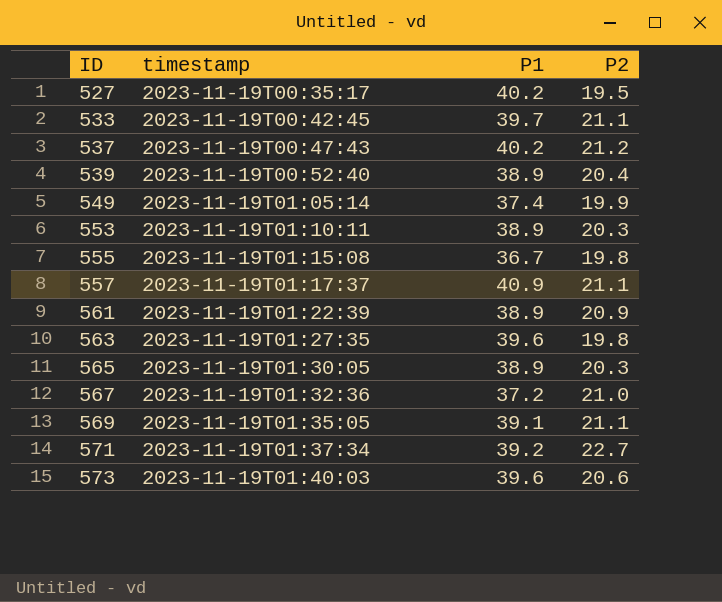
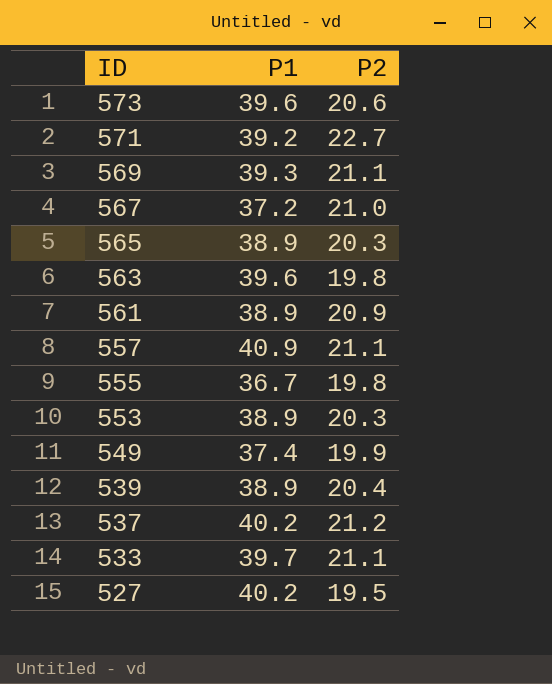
row order: ID ascending -> ID descending
column timestamp | position: 2 -> none
569 | P1: 39.1 -> 39.3

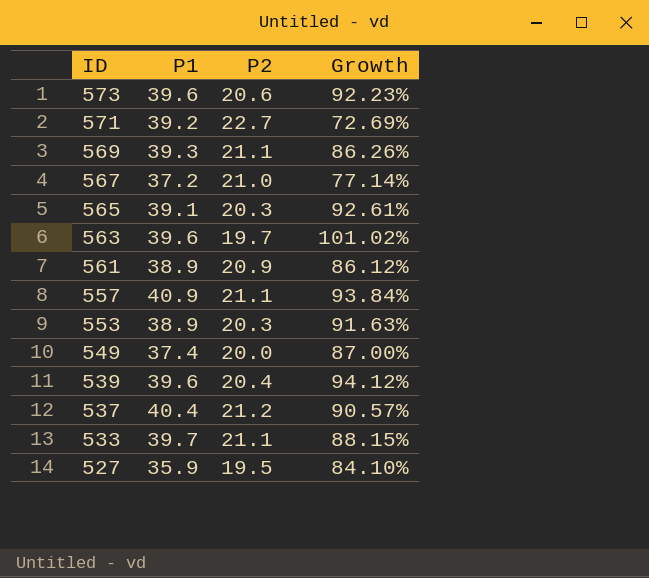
column Growth | formula: none -> ([P1] - [P2]) / [P2]
row 555: 36.7 | 19.8 -> none
565 | P1: 38.9 -> 39.1
563 | P2: 19.8 -> 19.7
549 | P2: 19.9 -> 20.0
539 | P1: 38.9 -> 39.6
537 | P1: 40.2 -> 40.4
527 | P1: 40.2 -> 35.9

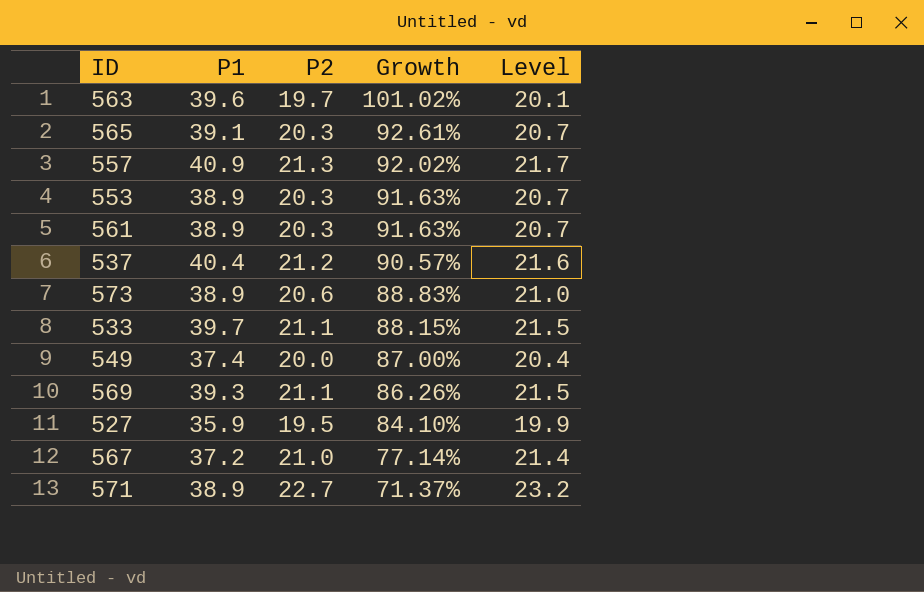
row order: ID descending -> Growth descending
column Level | formula: none -> [P2] * 1.02
row 539: 39.6 | 20.4 | 94.12% -> none
557 | P2: 21.1 -> 21.3
557 | Growth: 93.84% -> 92.02%
561 | P2: 20.9 -> 20.3
561 | Growth: 86.12% -> 91.63%
573 | P1: 39.6 -> 38.9
573 | Growth: 92.23% -> 88.83%
571 | P1: 39.2 -> 38.9
571 | Growth: 72.69% -> 71.37%

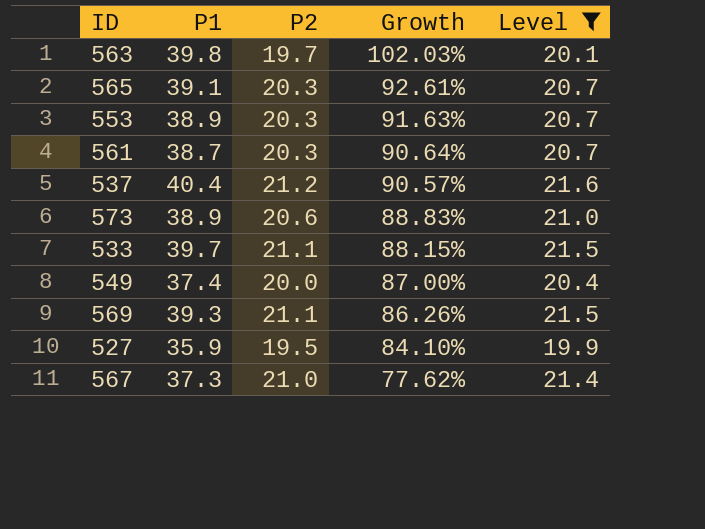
filter: none -> Level <= 21.6
563 | P1: 39.6 -> 39.8
563 | Growth: 101.02% -> 102.03%
561 | P1: 38.9 -> 38.7
561 | Growth: 91.63% -> 90.64%
567 | P1: 37.2 -> 37.3
567 | Growth: 77.14% -> 77.62%

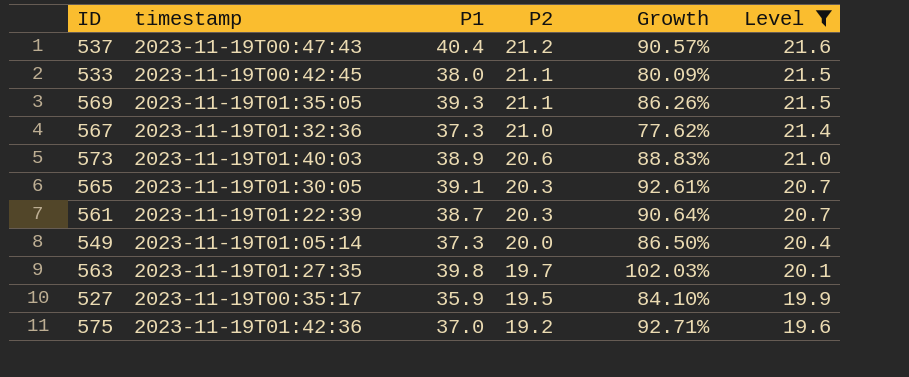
row order: Growth descending -> P2 descending
column timestamp | position: none -> 2
row 553: 38.9 | 20.3 | 91.63% | 20.7 -> none
533 | P1: 39.7 -> 38.0
533 | Growth: 88.15% -> 80.09%
549 | P1: 37.4 -> 37.3
549 | Growth: 87.00% -> 86.50%
row 575: none -> 2023-11-19T01:42:36 | 37.0 | 19.2 | 92.71% | 19.6

